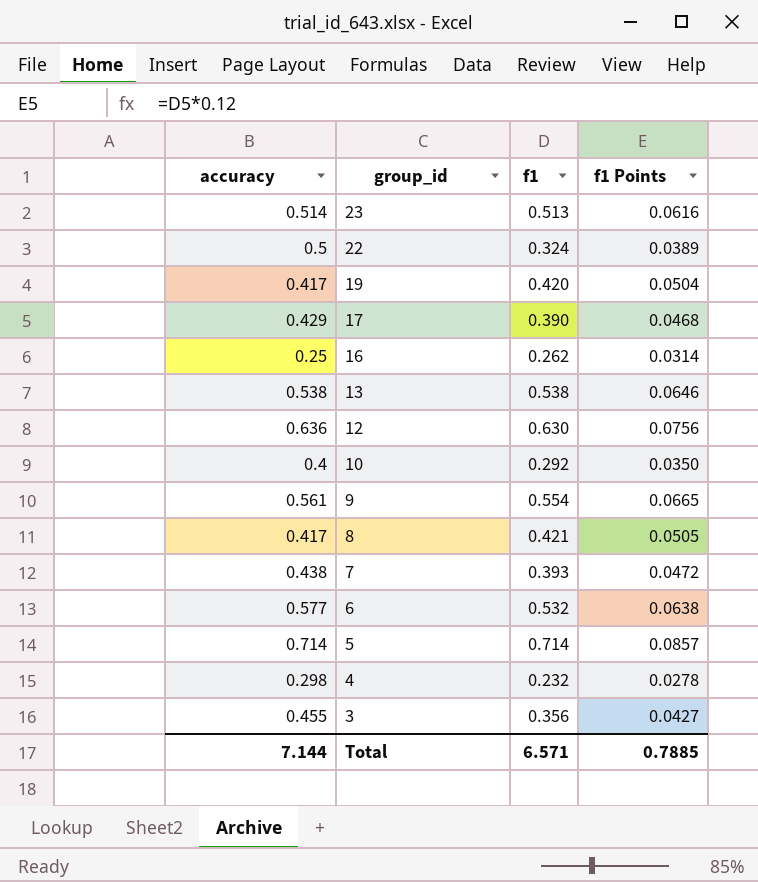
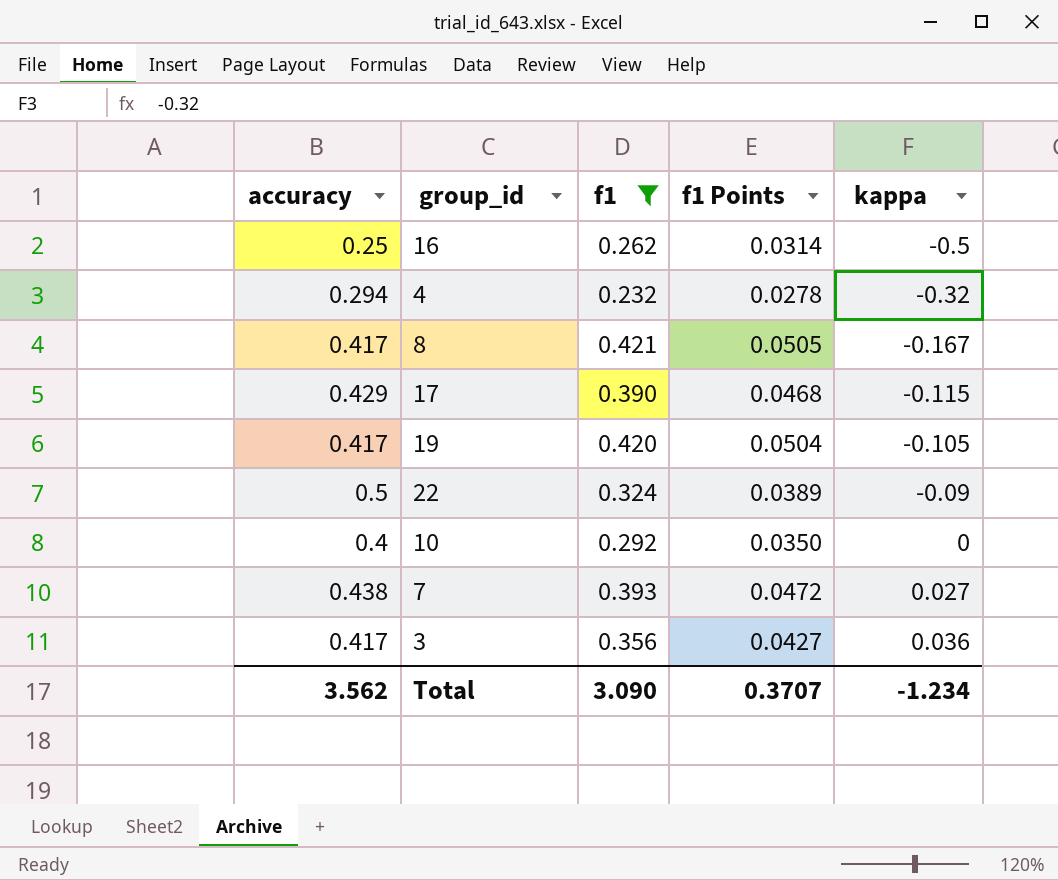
filter: none -> f1 <= 0.421
row order: group_id descending -> kappa ascending
column kappa | position: none -> 5
4 | accuracy: 0.298 -> 0.294
3 | accuracy: 0.455 -> 0.417
Total | accuracy: 7.144 -> 3.562
Total | f1: 6.571 -> 3.090
Total | f1 Points: 0.7885 -> 0.3707

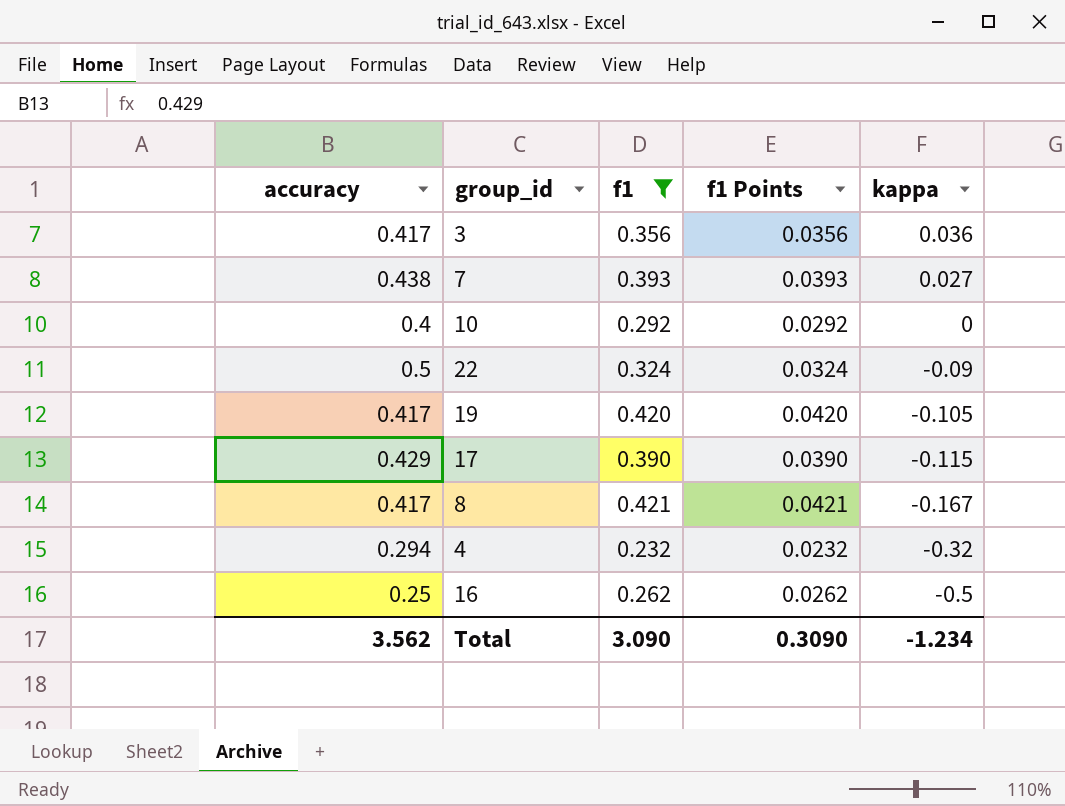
row order: kappa ascending -> kappa descending
column f1 Points | formula: [f1] * 0.12 -> [f1] * 0.1
Total | f1 Points: 0.3707 -> 0.3090

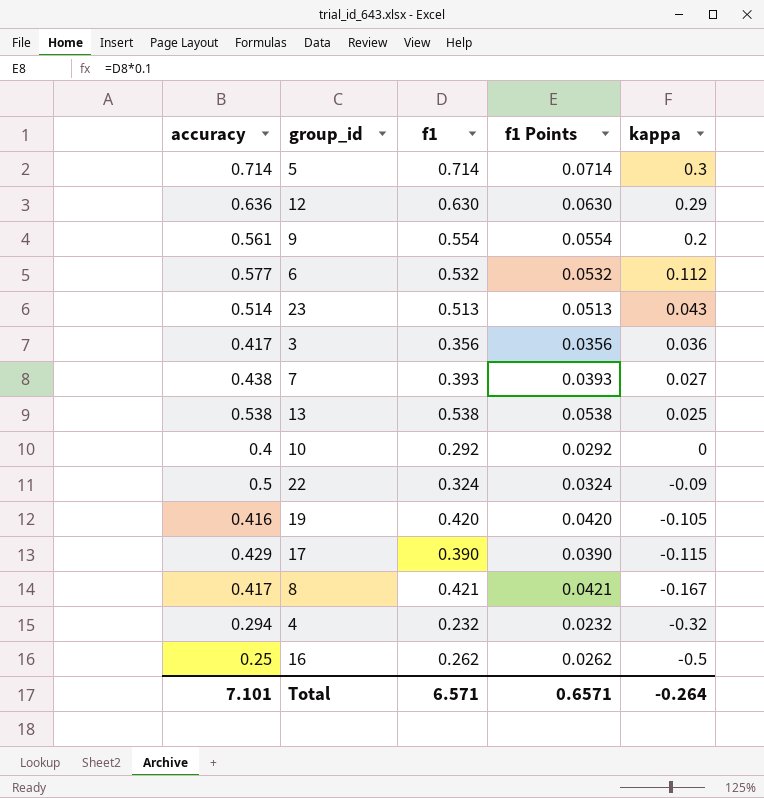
filter: f1 <= 0.421 -> none
19 | accuracy: 0.417 -> 0.416
Total | accuracy: 3.562 -> 7.101
Total | f1: 3.090 -> 6.571
Total | f1 Points: 0.3090 -> 0.6571
Total | kappa: -1.234 -> -0.264

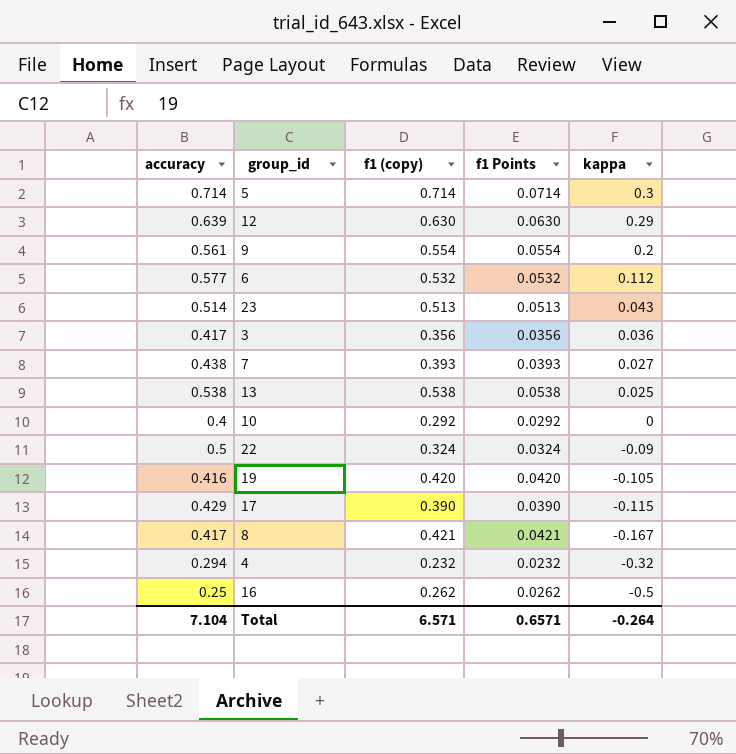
column name: f1 -> f1 (copy)
12 | accuracy: 0.636 -> 0.639
Total | accuracy: 7.101 -> 7.104

